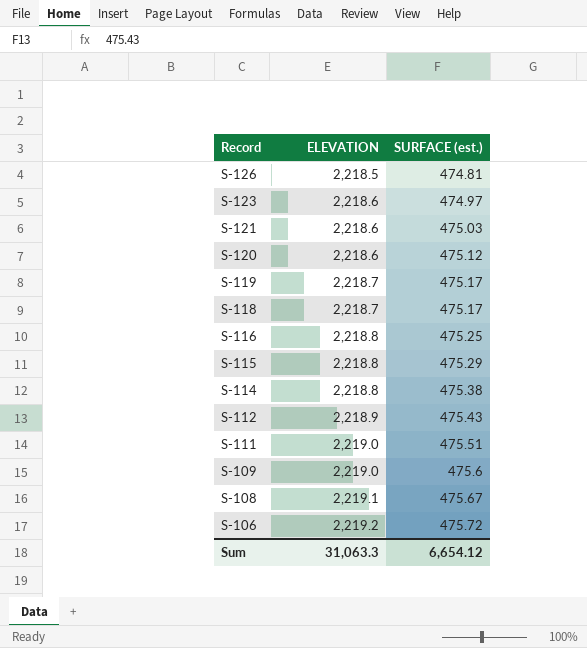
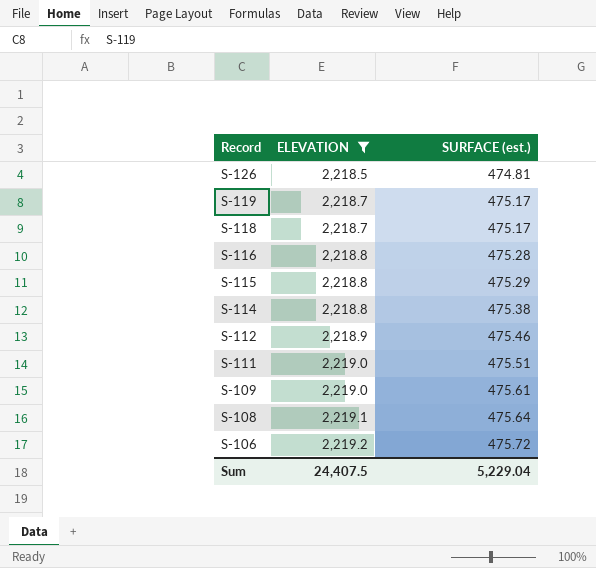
filter: none -> ELEVATION != 2,218.6
S-116 | SURFACE (est.): 475.25 -> 475.28
S-112 | SURFACE (est.): 475.43 -> 475.46
S-109 | SURFACE (est.): 475.6 -> 475.61
S-108 | SURFACE (est.): 475.67 -> 475.64
Sum | ELEVATION: 31,063.3 -> 24,407.5
Sum | SURFACE (est.): 6,654.12 -> 5,229.04

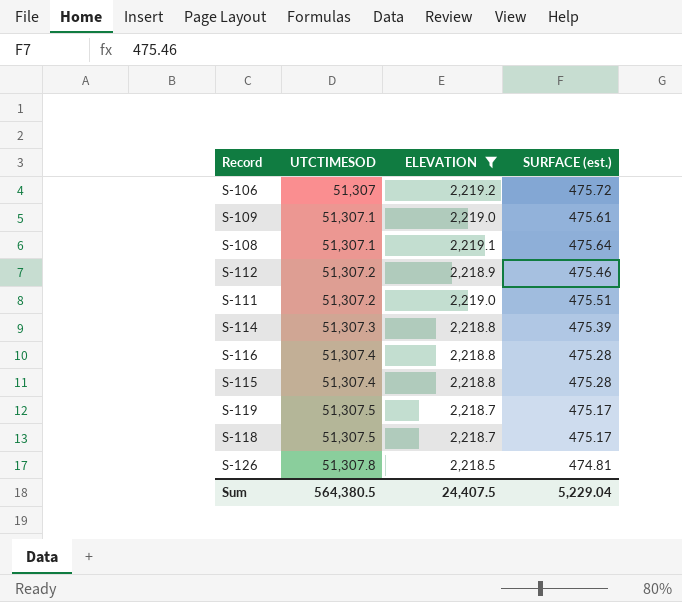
row order: Record descending -> UTCTIMESOD ascending
column UTCTIMESOD | position: none -> 2
S-114 | SURFACE (est.): 475.38 -> 475.39
S-115 | SURFACE (est.): 475.29 -> 475.28

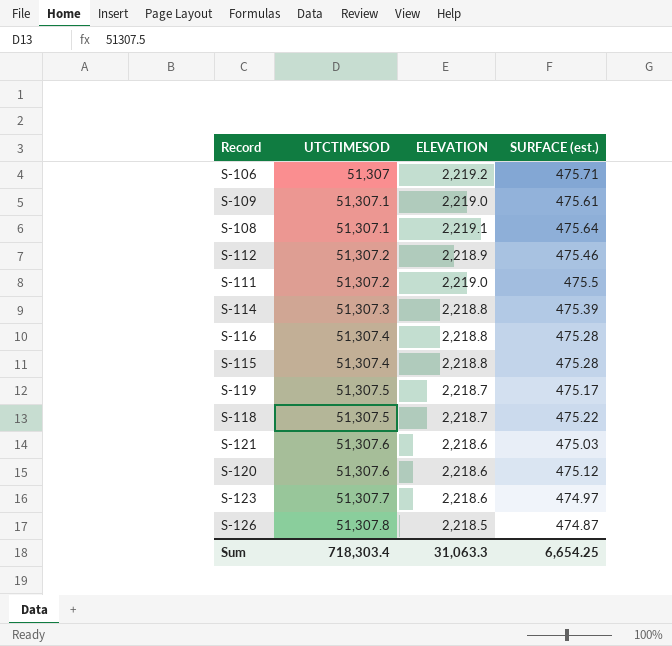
filter: ELEVATION != 2,218.6 -> none
S-106 | SURFACE (est.): 475.72 -> 475.71
S-111 | SURFACE (est.): 475.51 -> 475.5
S-118 | SURFACE (est.): 475.17 -> 475.22
S-126 | SURFACE (est.): 474.81 -> 474.87
Sum | UTCTIMESOD: 564,380.5 -> 718,303.4
Sum | ELEVATION: 24,407.5 -> 31,063.3
Sum | SURFACE (est.): 5,229.04 -> 6,654.25

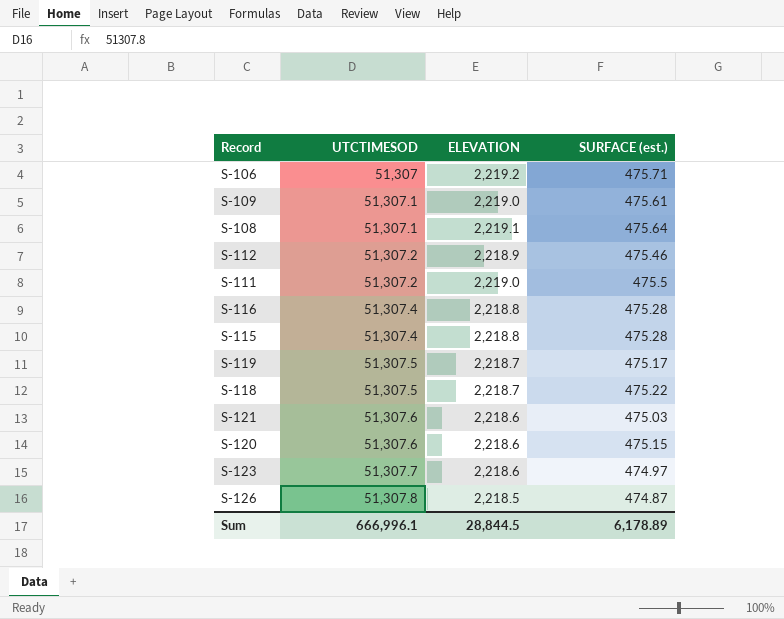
row S-114: 51,307.3 | 2,218.8 | 475.39 -> none
S-120 | SURFACE (est.): 475.12 -> 475.15
Sum | UTCTIMESOD: 718,303.4 -> 666,996.1
Sum | ELEVATION: 31,063.3 -> 28,844.5
Sum | SURFACE (est.): 6,654.25 -> 6,178.89

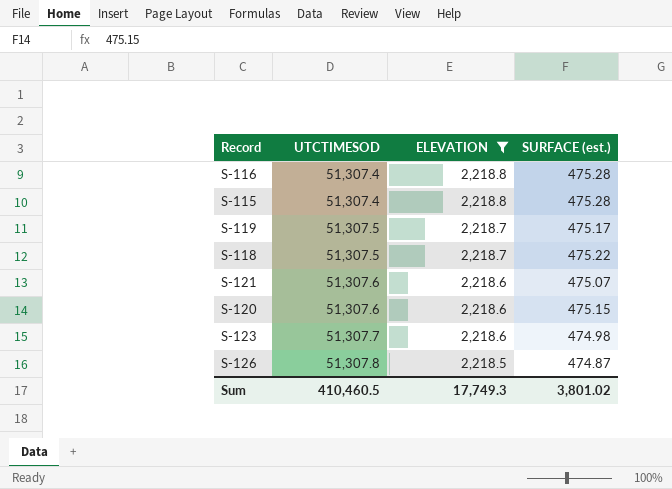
filter: none -> ELEVATION <= 2,218.8
S-121 | SURFACE (est.): 475.03 -> 475.07
S-123 | SURFACE (est.): 474.97 -> 474.98
Sum | UTCTIMESOD: 666,996.1 -> 410,460.5
Sum | ELEVATION: 28,844.5 -> 17,749.3
Sum | SURFACE (est.): 6,178.89 -> 3,801.02

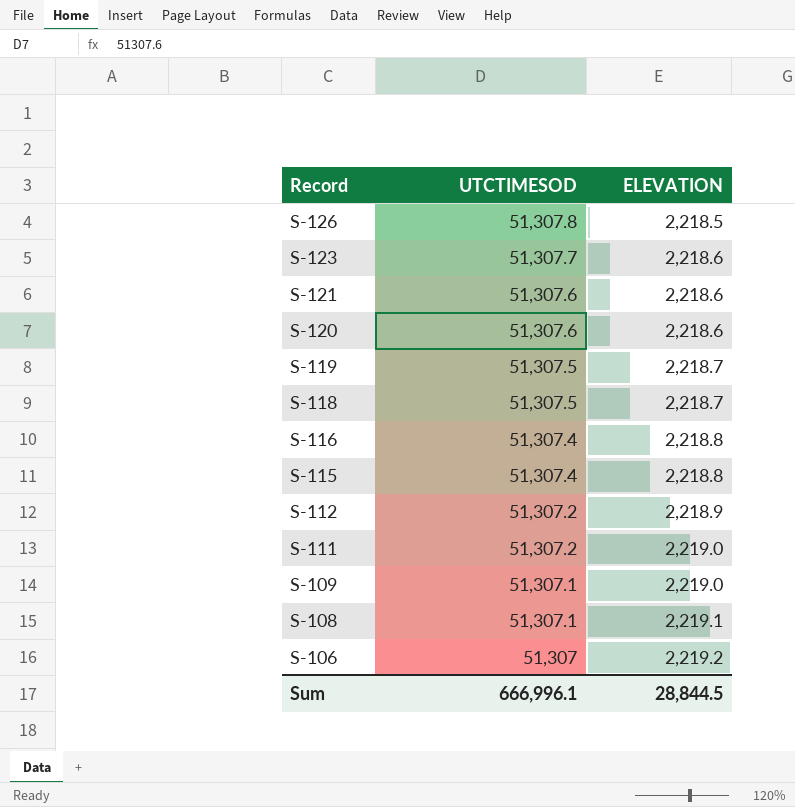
filter: ELEVATION <= 2,218.8 -> none
row order: UTCTIMESOD ascending -> Record descending
column SURFACE (est.) | position: 4 -> none
Sum | UTCTIMESOD: 410,460.5 -> 666,996.1
Sum | ELEVATION: 17,749.3 -> 28,844.5

